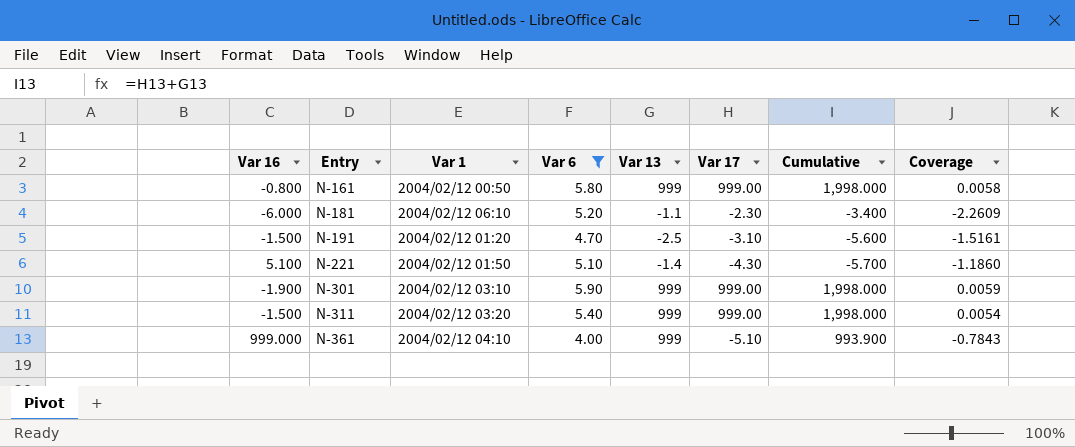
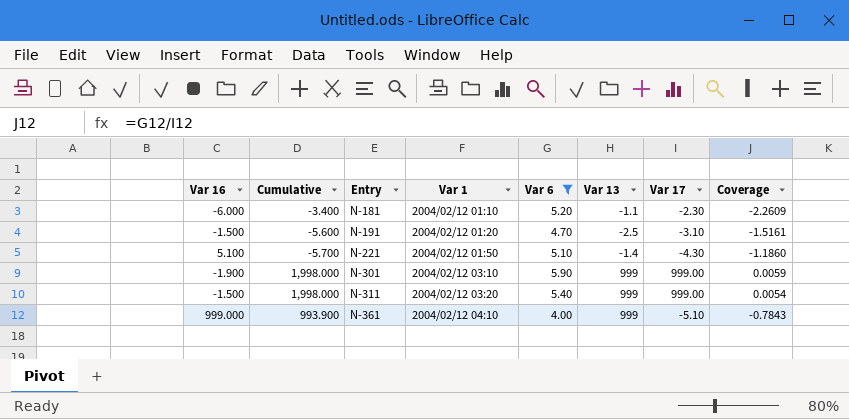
column Cumulative | position: 7 -> 2
row N-161: -0.800 | 2004/02/12 00:50 | 5.80 | 999 | 999.00 | 1,998.000 | 0.0058 -> none
N-181 | Var 1: 2004/02/12 06:10 -> 2004/02/12 01:10

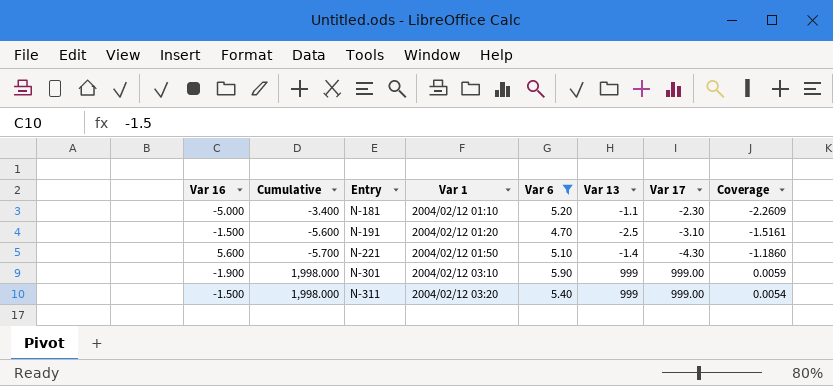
row N-361: 999.000 | 993.900 | 2004/02/12 04:10 | 4.00 | 999 | -5.10 | -0.7843 -> none
N-181 | Var 16: -6.000 -> -5.000
N-221 | Var 16: 5.100 -> 5.600

